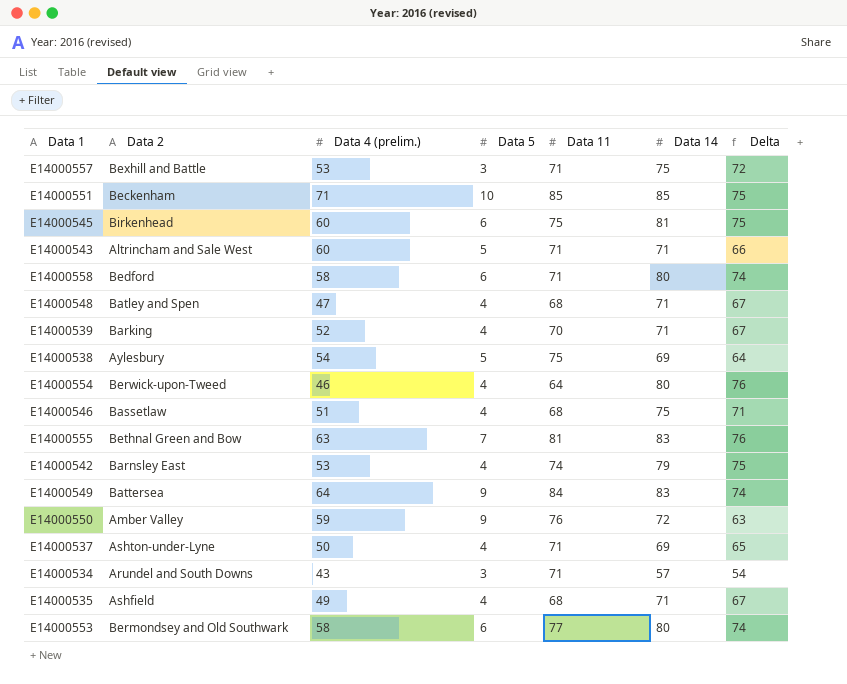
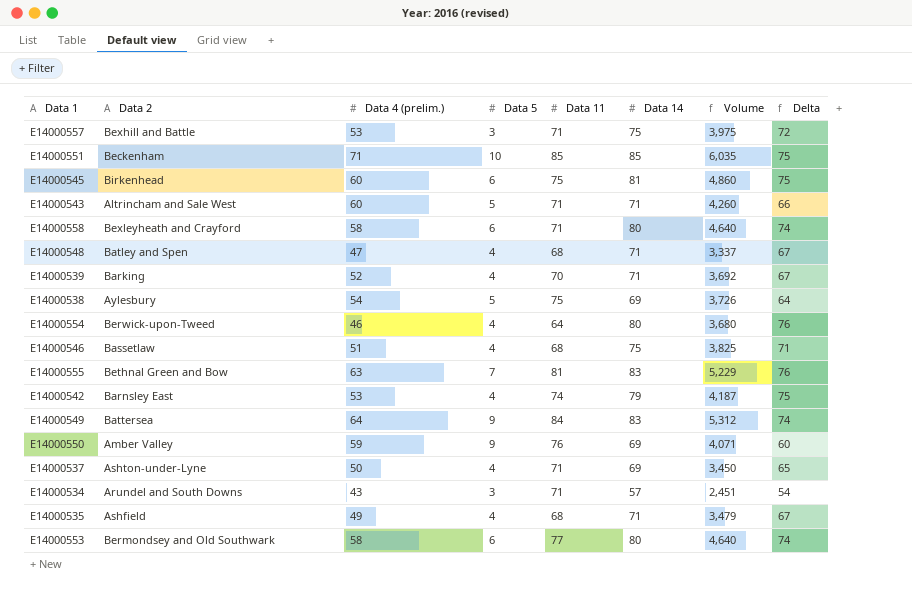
column Volume | formula: none -> [Data 4 (prelim.)] * [Data 14]
E14000558 | Data 2: Bedford -> Bexleyheath and Crayford
E14000550 | Data 14: 72 -> 69
E14000550 | Delta: 63 -> 60

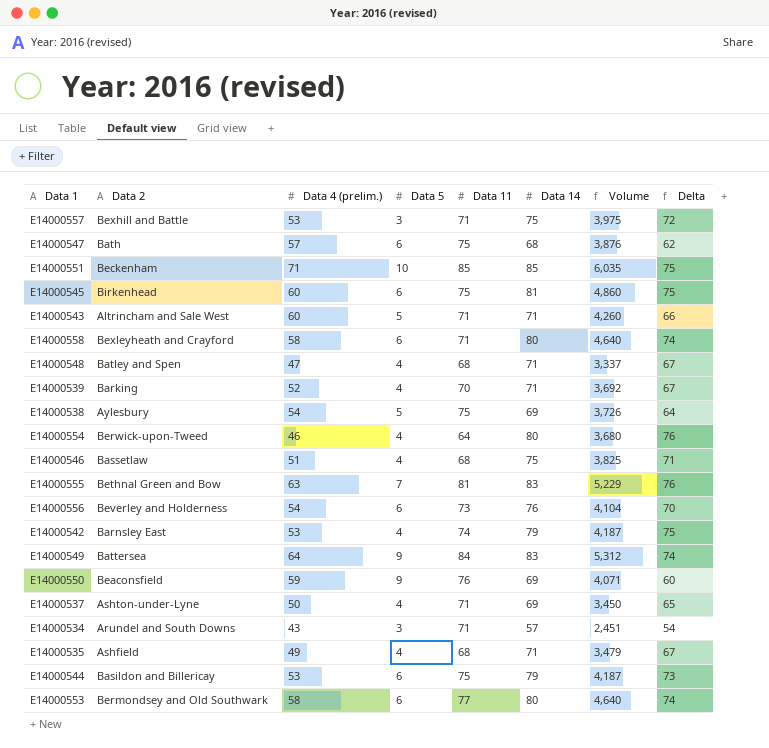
row E14000547: none -> Bath | 57 | 6 | 75 | 68 | 3,876 | 62
row E14000556: none -> Beverley and Holderness | 54 | 6 | 73 | 76 | 4,104 | 70
E14000550 | Data 2: Amber Valley -> Beaconsfield
row E14000544: none -> Basildon and Billericay | 53 | 6 | 75 | 79 | 4,187 | 73

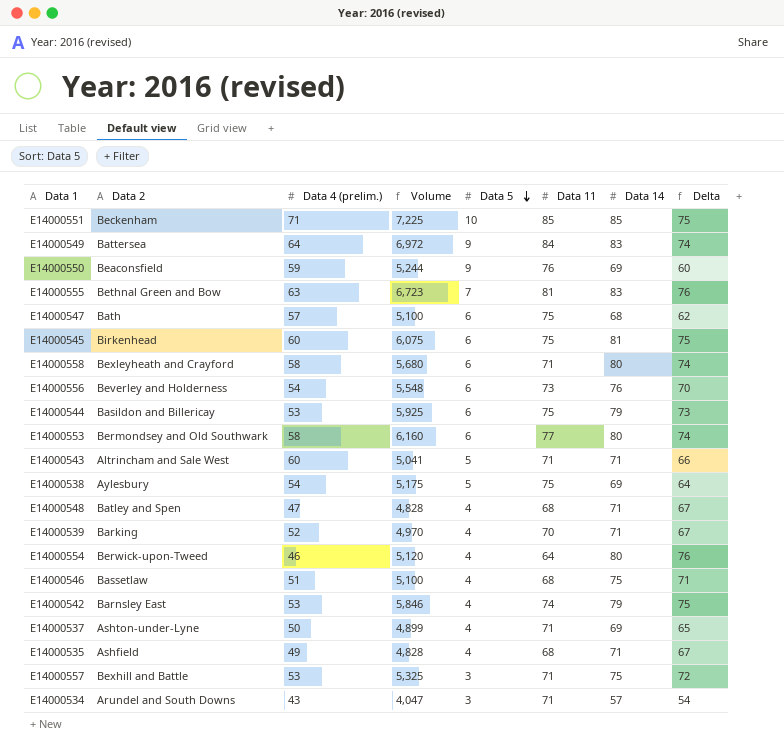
row order: none -> Data 5 descending
column Volume | formula: [Data 4 (prelim.)] * [Data 14] -> [Data 11] * [Data 14]
column Volume | position: 7 -> 4

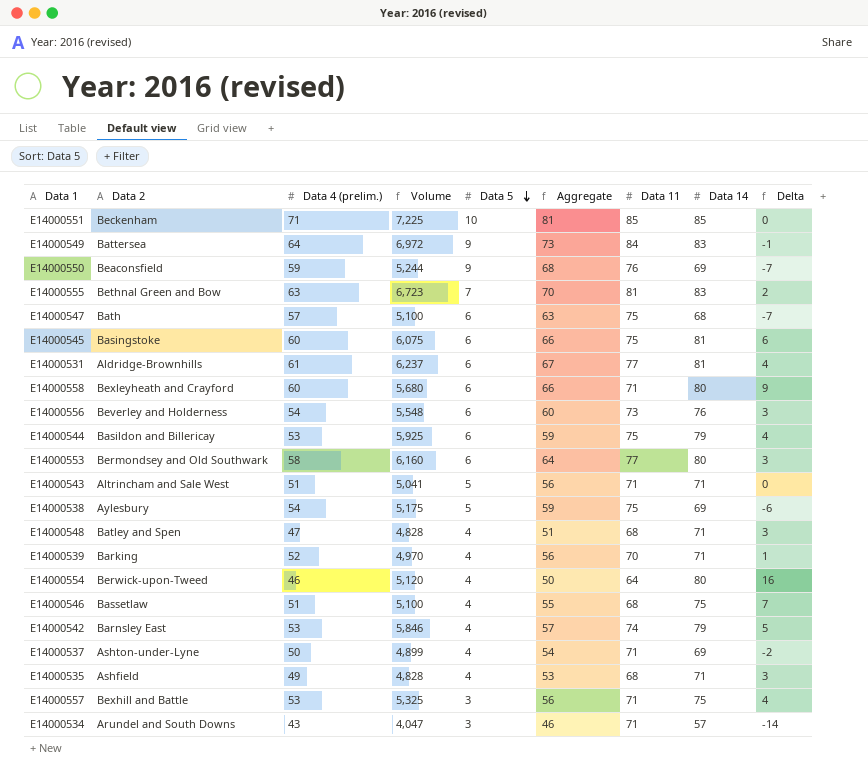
column Aggregate | formula: none -> [Data 4 (prelim.)] + [Data 5]
column Delta | formula: [Data 14] - [Data 5] -> [Data 14] - [Data 11]
E14000545 | Data 2: Birkenhead -> Basingstoke
row E14000531: none -> Aldridge-Brownhills | 61 | 6,237 | 6 | 67 | 77 | 81 | 4
E14000558 | Data 4 (prelim.): 58 -> 60
E14000543 | Data 4 (prelim.): 60 -> 51

